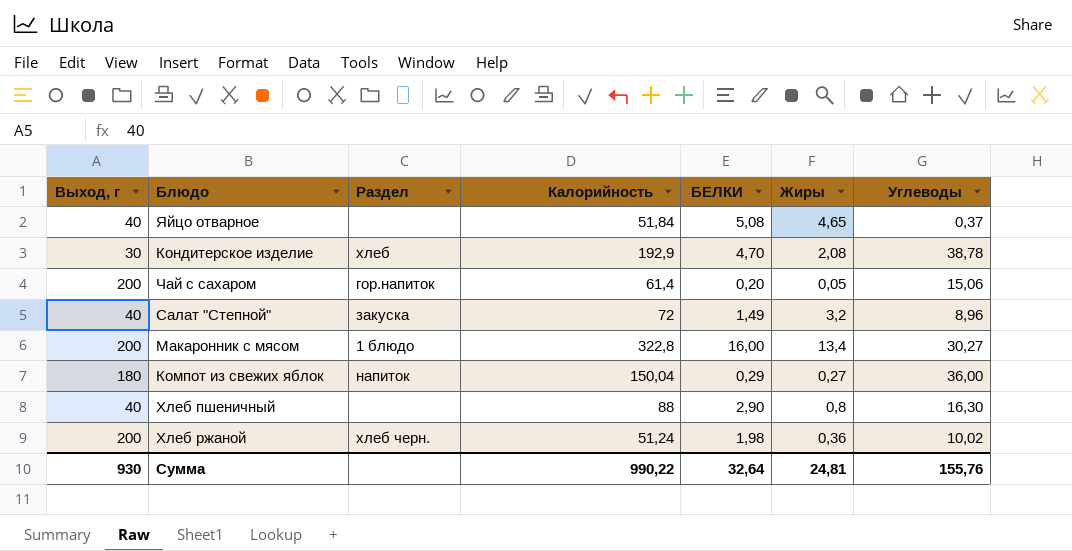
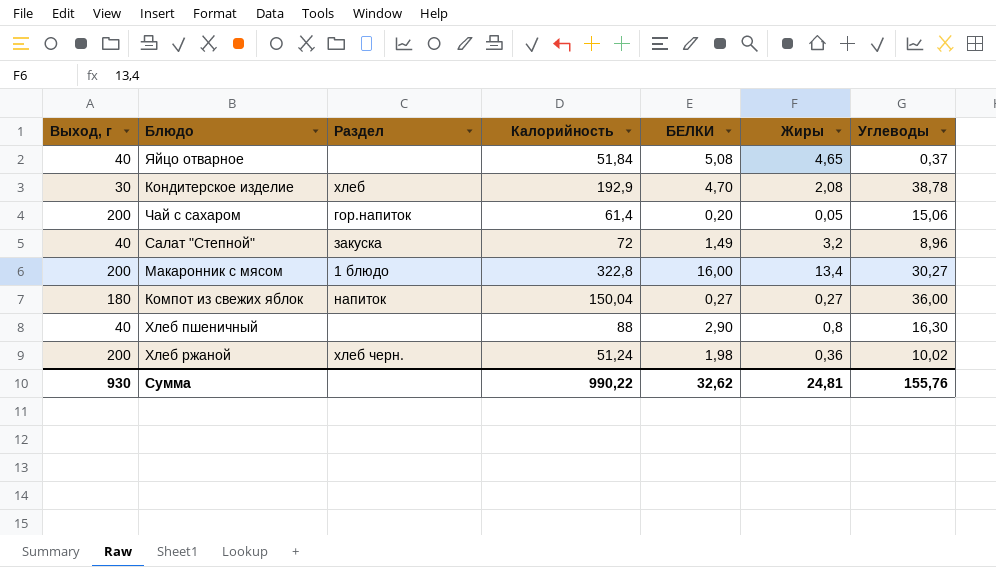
Компот из свежих яблок | БЕЛКИ: 0,29 -> 0,27
Сумма | БЕЛКИ: 32,64 -> 32,62

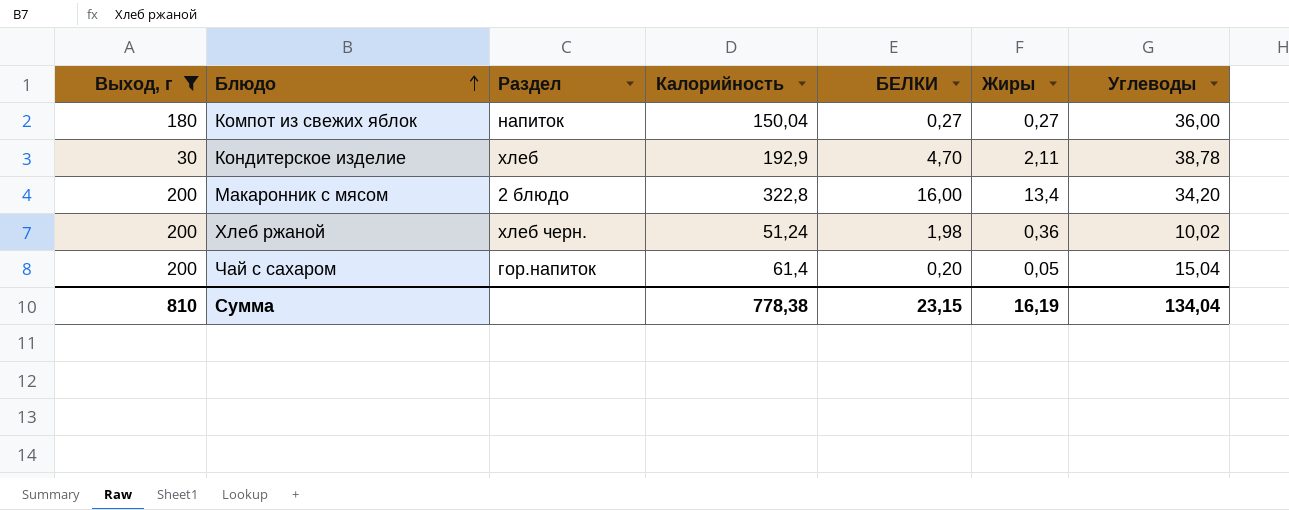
filter: none -> Выход, г != 40
row order: none -> Блюдо ascending
Кондитерское изделие | Жиры: 2,08 -> 2,11
Макаронник с мясом | Раздел: 1 блюдо -> 2 блюдо
Макаронник с мясом | Углеводы: 30,27 -> 34,20
Чай с сахаром | Углеводы: 15,06 -> 15,04
Сумма | Выход, г: 930 -> 810
Сумма | Калорийность: 990,22 -> 778,38
Сумма | БЕЛКИ: 32,62 -> 23,15
Сумма | Жиры: 24,81 -> 16,19
Сумма | Углеводы: 155,76 -> 134,04

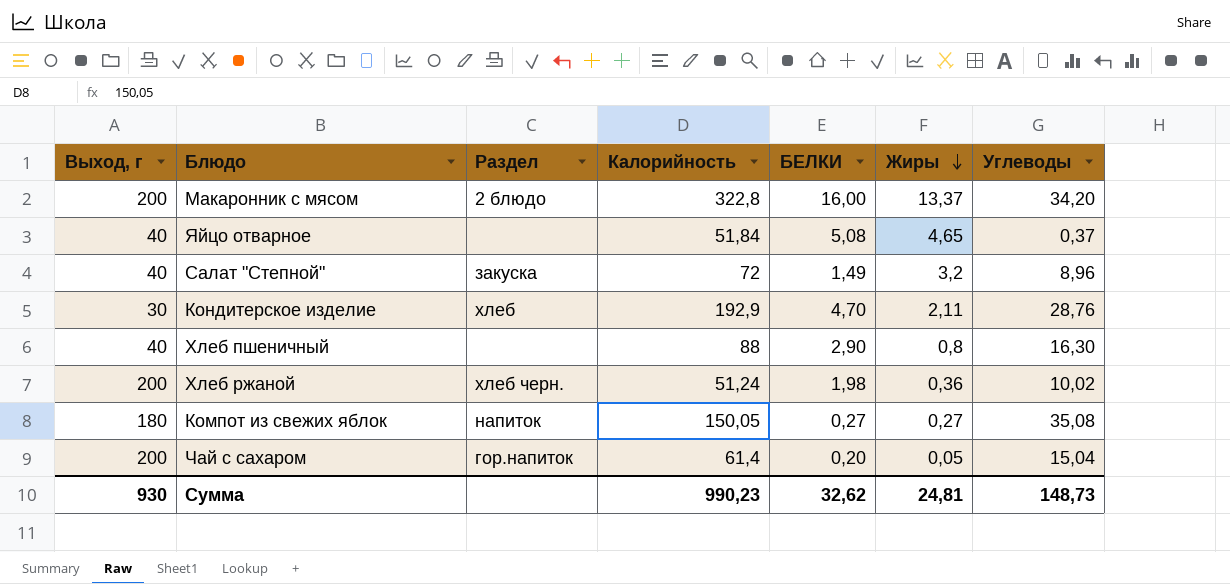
filter: Выход, г != 40 -> none
row order: Блюдо ascending -> Жиры descending
Макаронник с мясом | Жиры: 13,4 -> 13,37
Кондитерское изделие | Углеводы: 38,78 -> 28,76
Компот из свежих яблок | Калорийность: 150,04 -> 150,05
Компот из свежих яблок | Углеводы: 36,00 -> 35,08
Сумма | Выход, г: 810 -> 930
Сумма | Калорийность: 778,38 -> 990,23
Сумма | БЕЛКИ: 23,15 -> 32,62
Сумма | Жиры: 16,19 -> 24,81
Сумма | Углеводы: 134,04 -> 148,73

